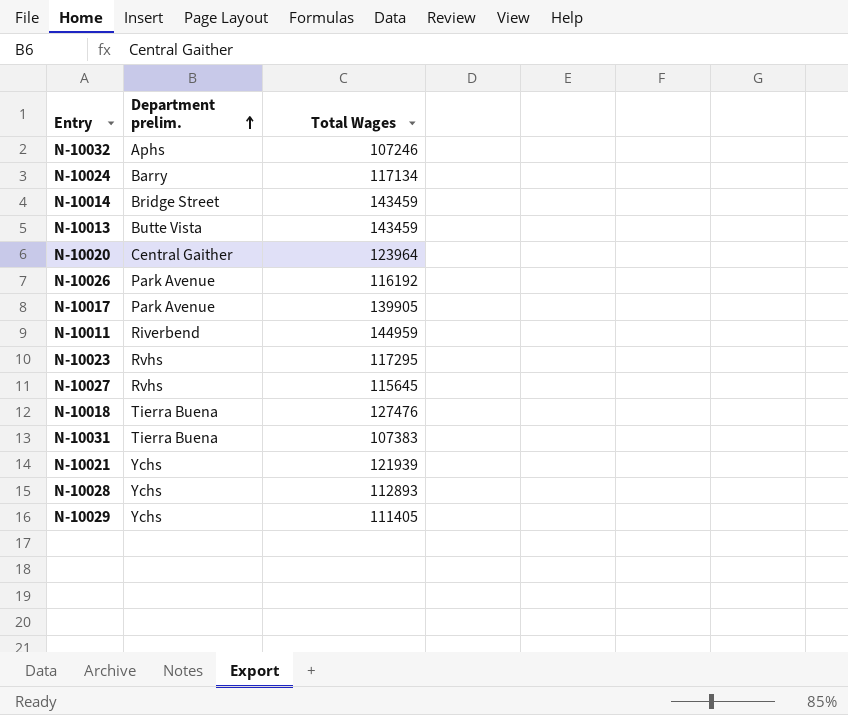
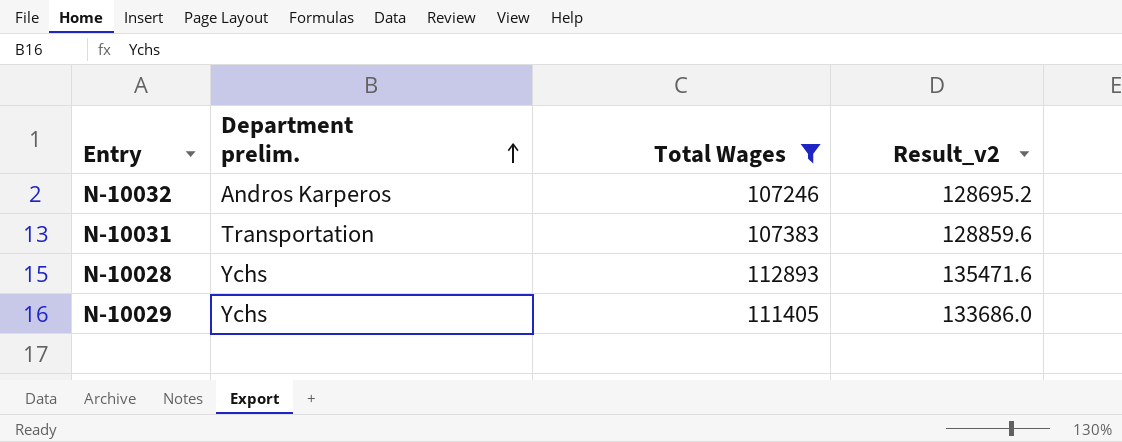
filter: none -> Total Wages <= 112893
column Result_v2 | formula: none -> [Total Wages] * 1.2
N-10032 | Department prelim.: Aphs -> Andros Karperos
N-10031 | Department prelim.: Tierra Buena -> Transportation

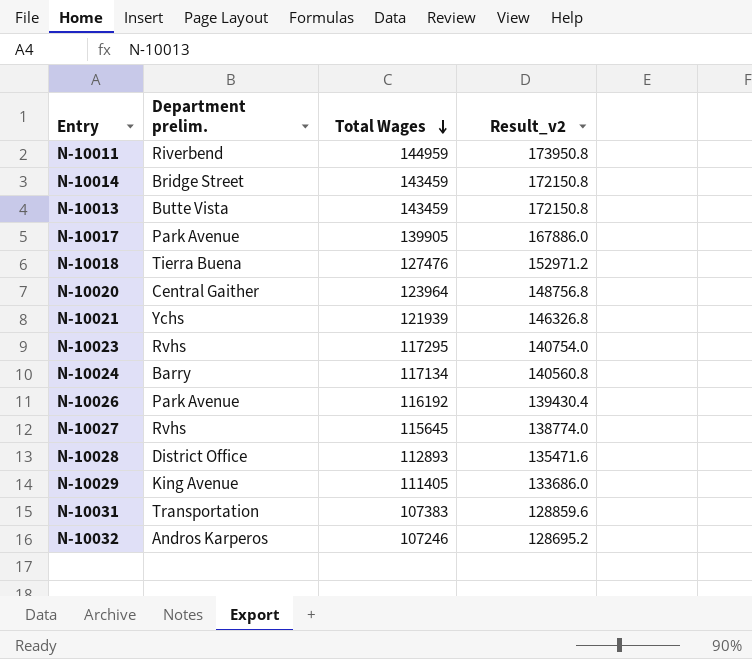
filter: Total Wages <= 112893 -> none
row order: Department prelim. ascending -> Total Wages descending
N-10028 | Department prelim.: Ychs -> District Office
N-10029 | Department prelim.: Ychs -> King Avenue

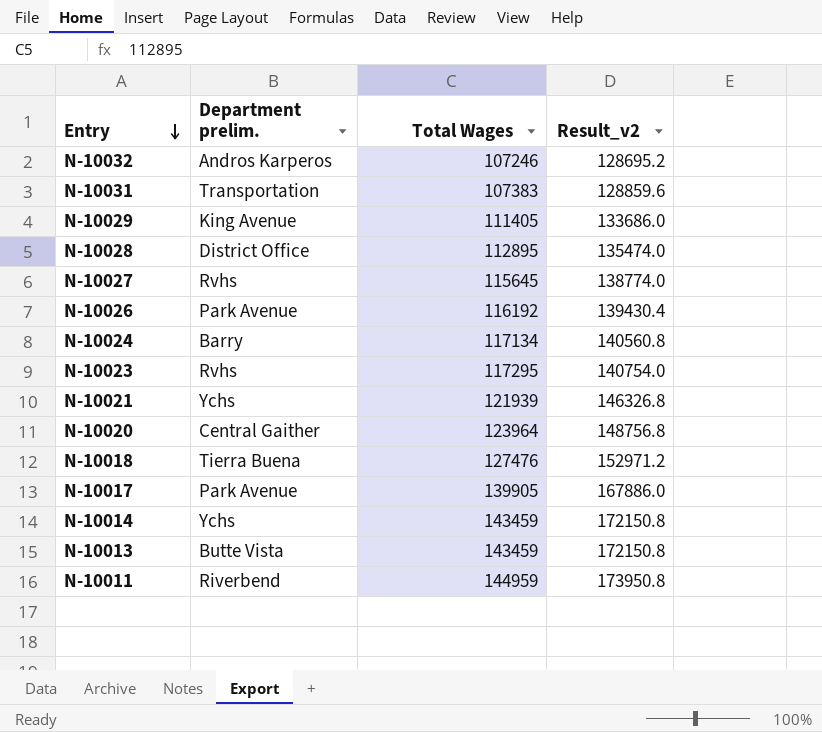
row order: Total Wages descending -> Entry descending
N-10028 | Total Wages: 112893 -> 112895
N-10028 | Result_v2: 135471.6 -> 135474.0
N-10014 | Department prelim.: Bridge Street -> Ychs

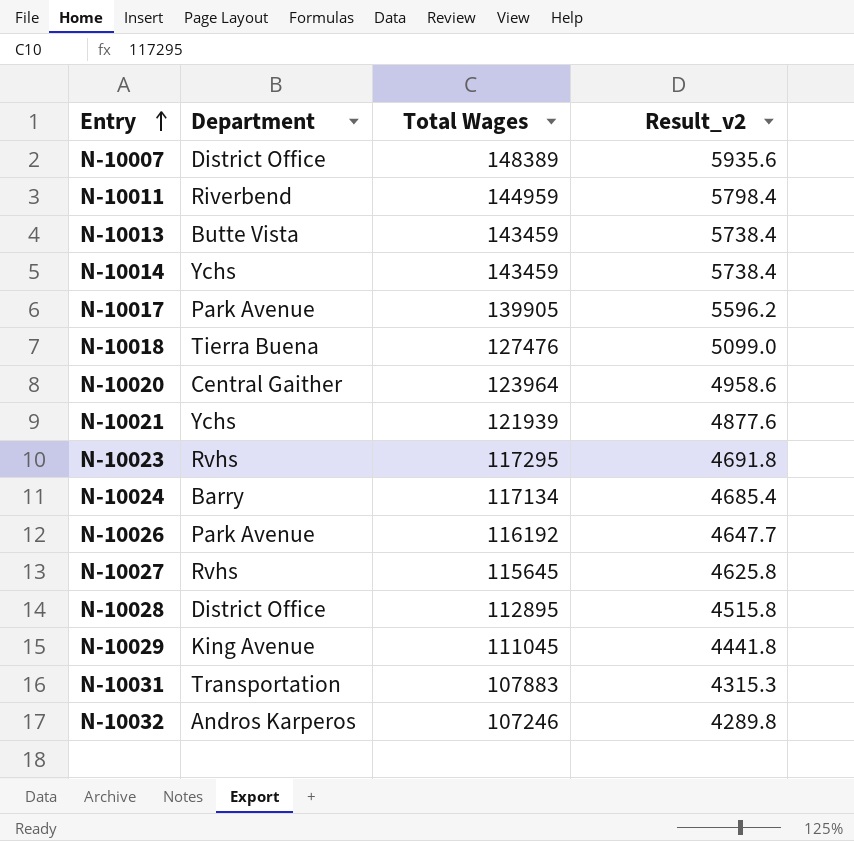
row order: Entry descending -> Entry ascending
column name: Department prelim. -> Department
column Result_v2 | formula: [Total Wages] * 1.2 -> [Total Wages] * 0.04
row N-10007: none -> District Office | 148389 | 5935.6
N-10029 | Total Wages: 111405 -> 111045
N-10031 | Total Wages: 107383 -> 107883

